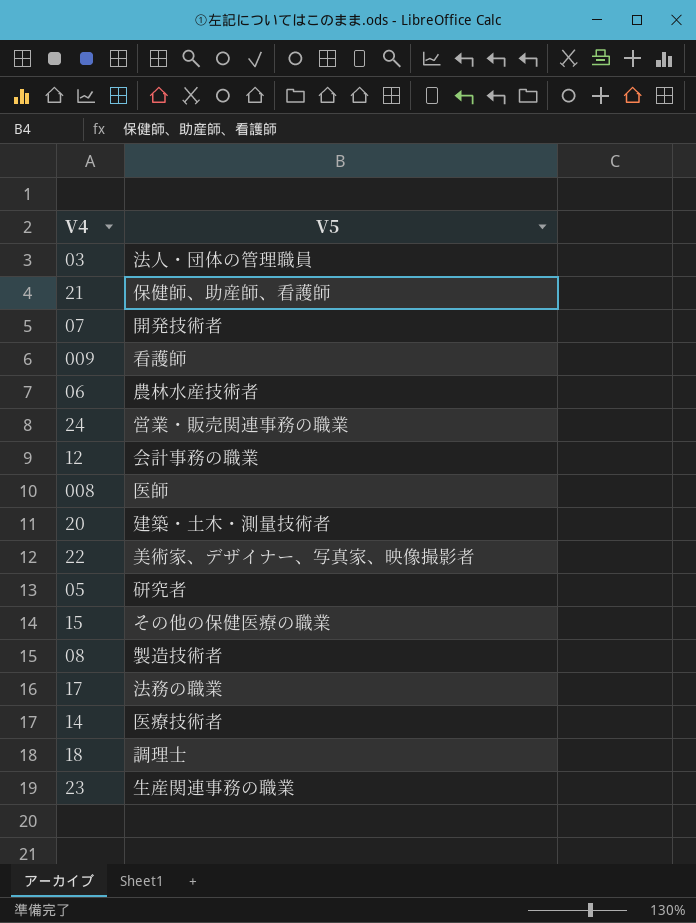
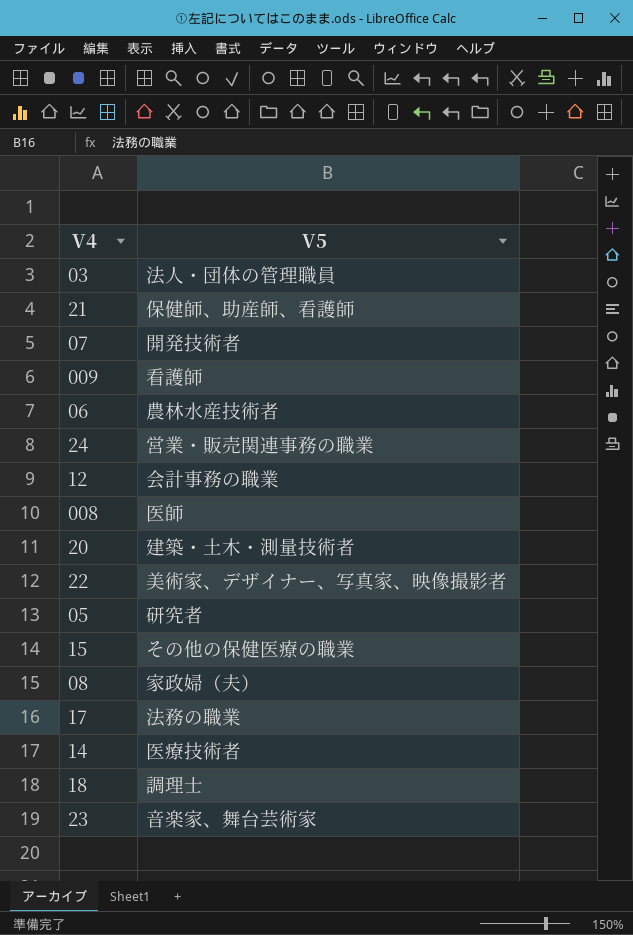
08 | V5: 製造技術者 -> 家政婦（夫）
23 | V5: 生産関連事務の職業 -> 音楽家、舞台芸術家

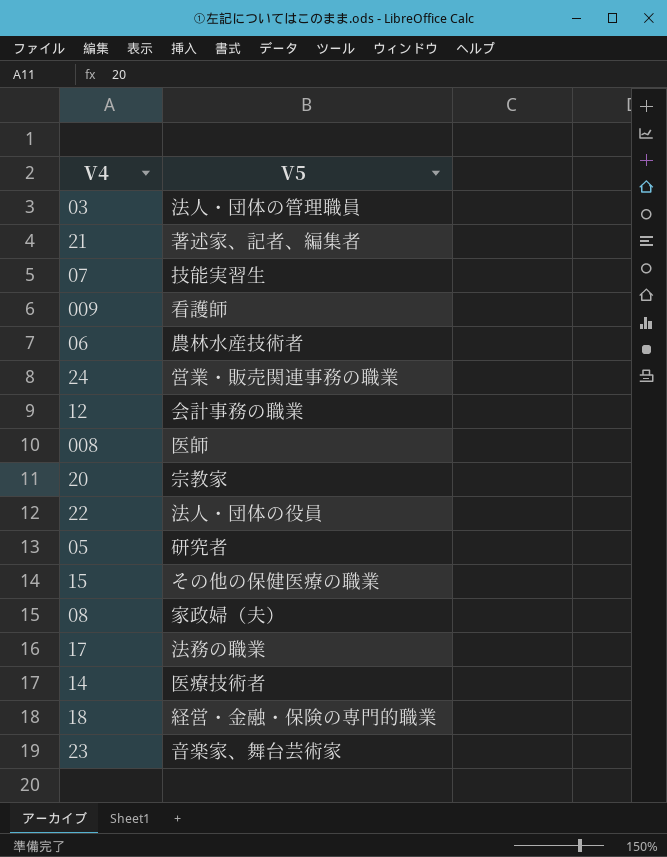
21 | V5: 保健師、助産師、看護師 -> 著述家、記者、編集者
07 | V5: 開発技術者 -> 技能実習生
20 | V5: 建築・土木・測量技術者 -> 宗教家
22 | V5: 美術家、デザイナー、写真家、映像撮影者 -> 法人・団体の役員
18 | V5: 調理士 -> 経営・金融・保険の専門的職業

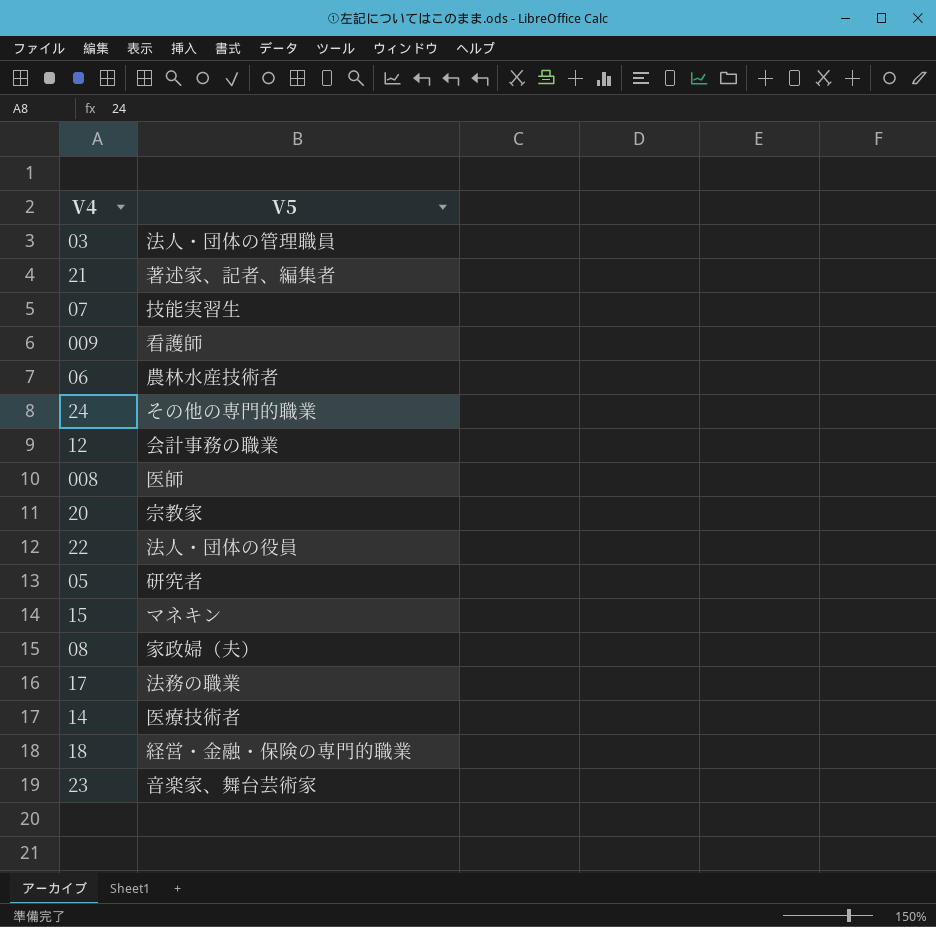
24 | V5: 営業・販売関連事務の職業 -> その他の専門的職業
15 | V5: その他の保健医療の職業 -> マネキン

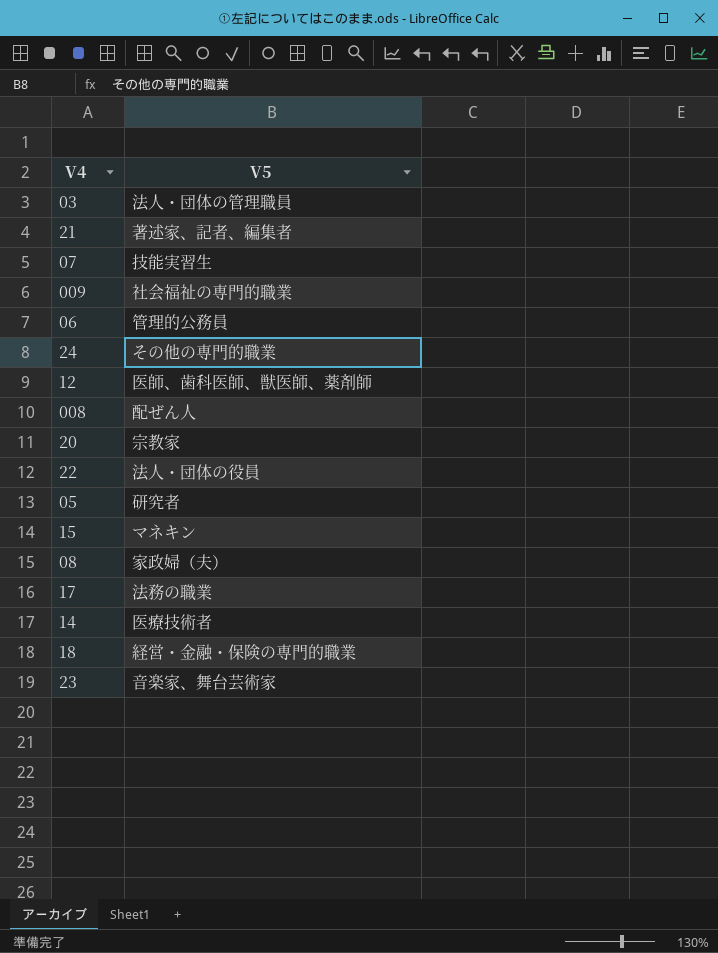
009 | V5: 看護師 -> 社会福祉の専門的職業
06 | V5: 農林水産技術者 -> 管理的公務員
12 | V5: 会計事務の職業 -> 医師、歯科医師、獣医師、薬剤師
008 | V5: 医師 -> 配ぜん人

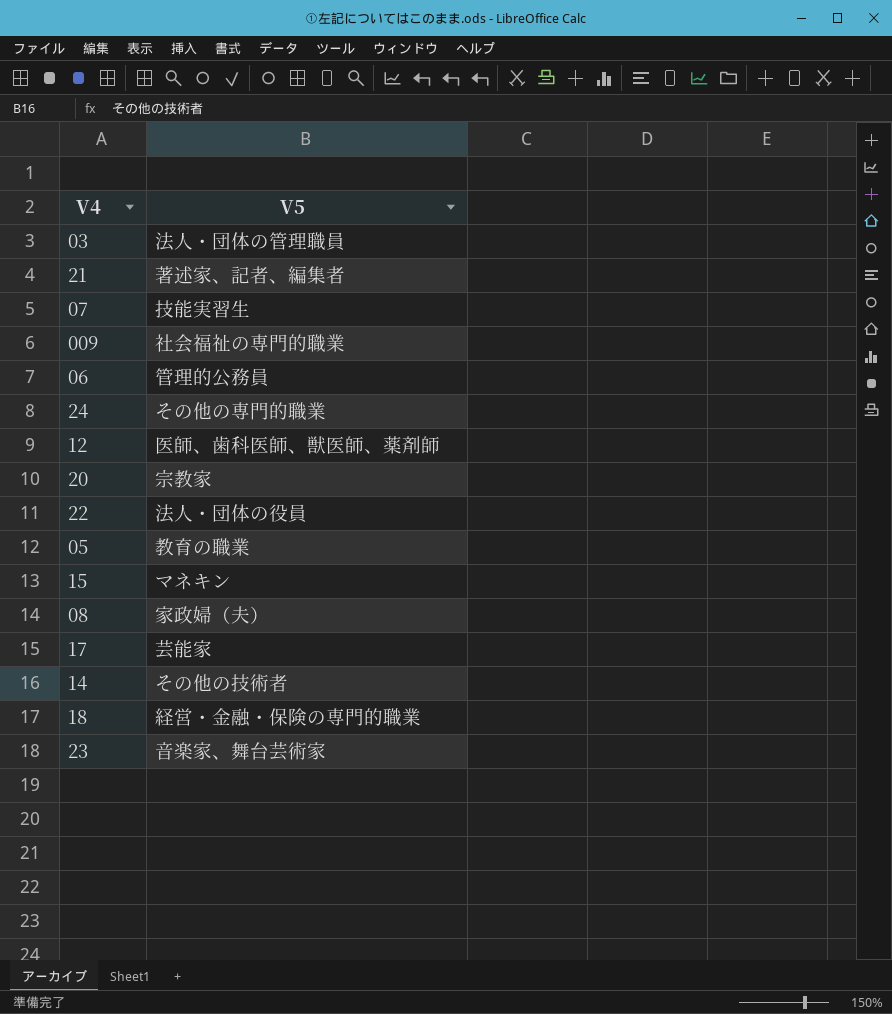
row 008: 配ぜん人 -> none
05 | V5: 研究者 -> 教育の職業
17 | V5: 法務の職業 -> 芸能家
14 | V5: 医療技術者 -> その他の技術者

